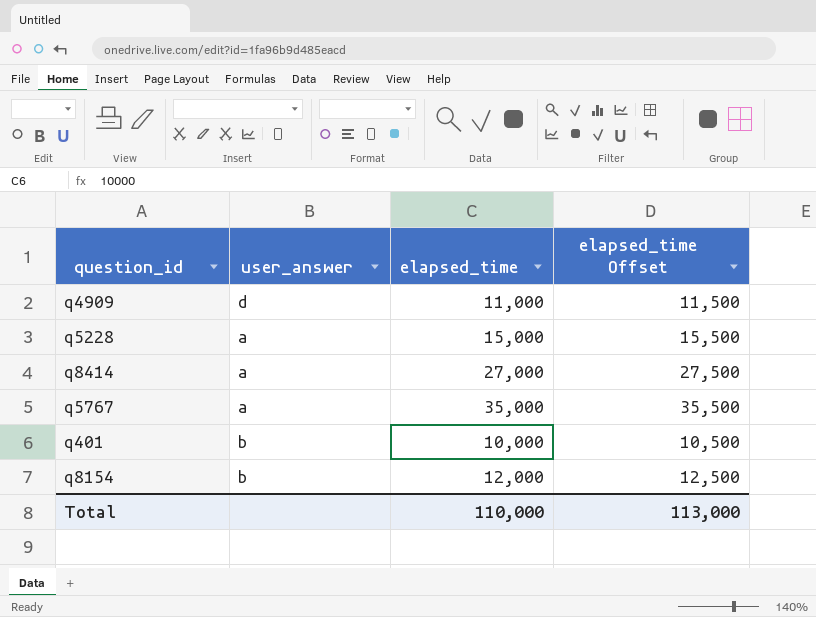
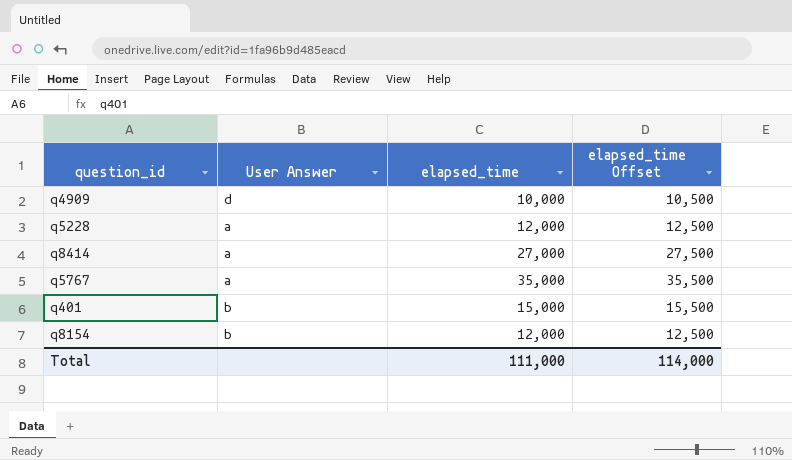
column name: user_answer -> User Answer
q4909 | elapsed_time: 11,000 -> 10,000
q4909 | elapsed_time Offset: 11,500 -> 10,500
q5228 | elapsed_time: 15,000 -> 12,000
q5228 | elapsed_time Offset: 15,500 -> 12,500
q401 | elapsed_time: 10,000 -> 15,000
q401 | elapsed_time Offset: 10,500 -> 15,500
Total | elapsed_time: 110,000 -> 111,000
Total | elapsed_time Offset: 113,000 -> 114,000

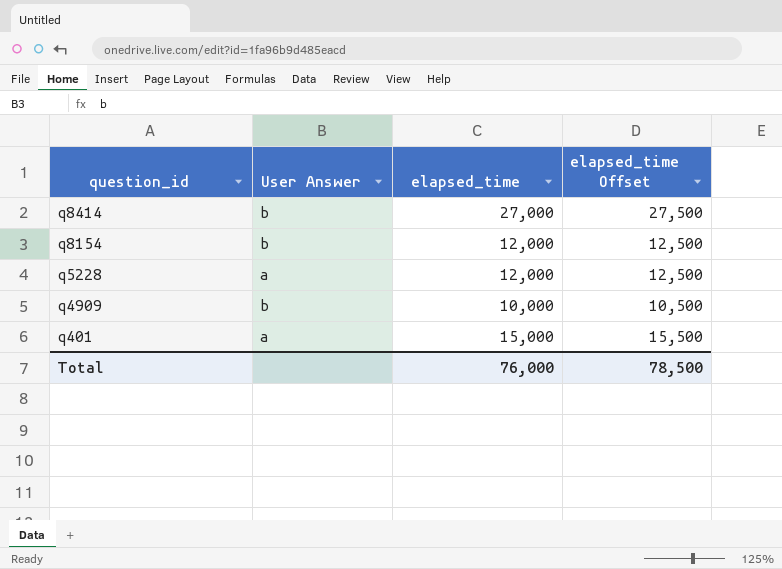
row order: none -> question_id descending
row q5767: a | 35,000 | 35,500 -> none
q8414 | User Answer: a -> b
q4909 | User Answer: d -> b
q401 | User Answer: b -> a
Total | elapsed_time: 111,000 -> 76,000
Total | elapsed_time Offset: 114,000 -> 78,500

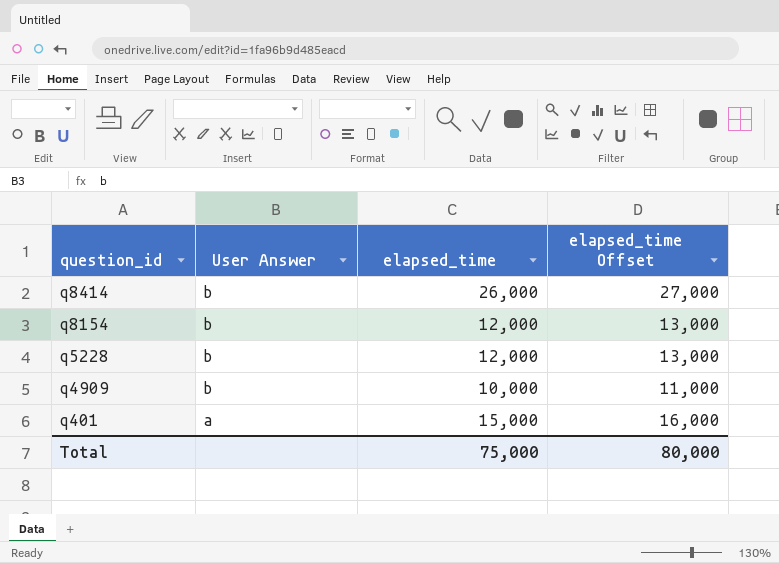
column elapsed_time Offset | formula: [elapsed_time] + 500 -> [elapsed_time] + 1000
q8414 | elapsed_time: 27,000 -> 26,000
q5228 | User Answer: a -> b
Total | elapsed_time: 76,000 -> 75,000
Total | elapsed_time Offset: 78,500 -> 80,000

